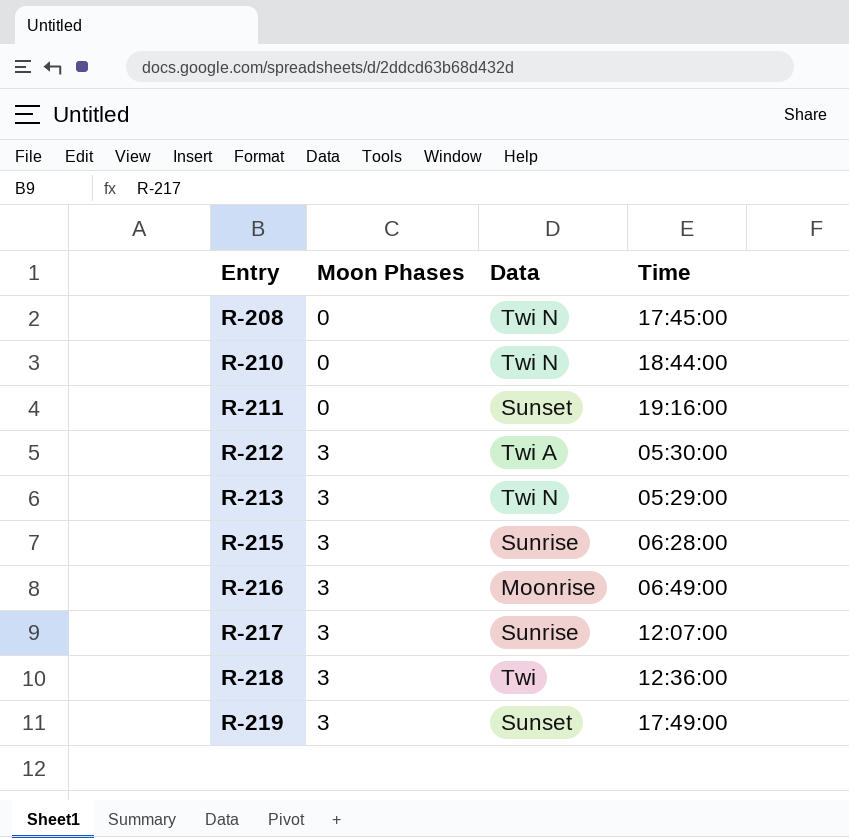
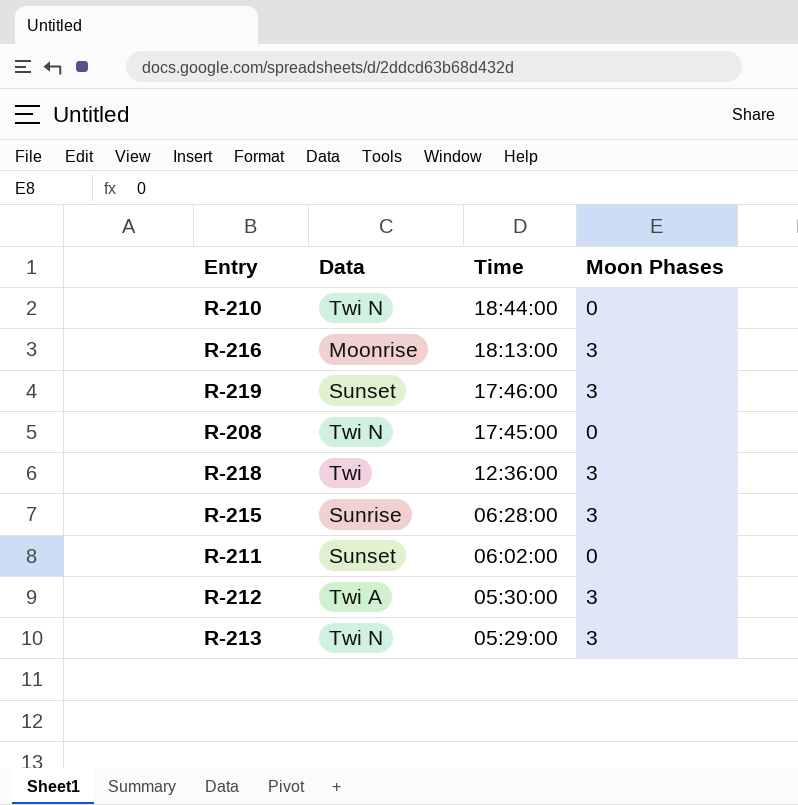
row order: Entry ascending -> Time descending
column Moon Phases | position: 2 -> 4
row R-217: 3 | Sunrise | 12:07:00 -> none
R-216 | Time: 06:49:00 -> 18:13:00
R-219 | Time: 17:49:00 -> 17:46:00
R-211 | Time: 19:16:00 -> 06:02:00

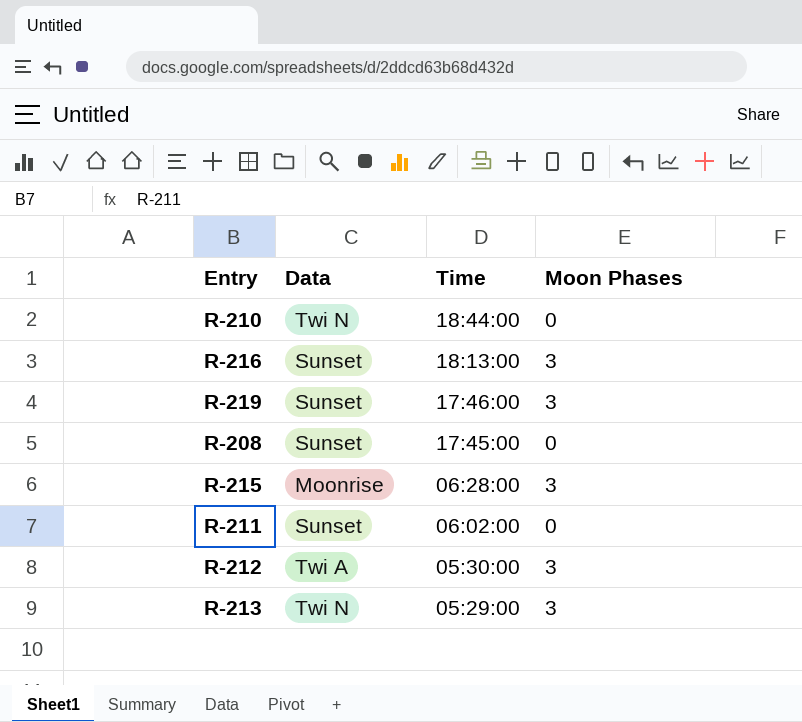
row R-218: Twi | 12:36:00 | 3 -> none
R-216 | Data: Moonrise -> Sunset
R-208 | Data: Twi N -> Sunset
R-215 | Data: Sunrise -> Moonrise

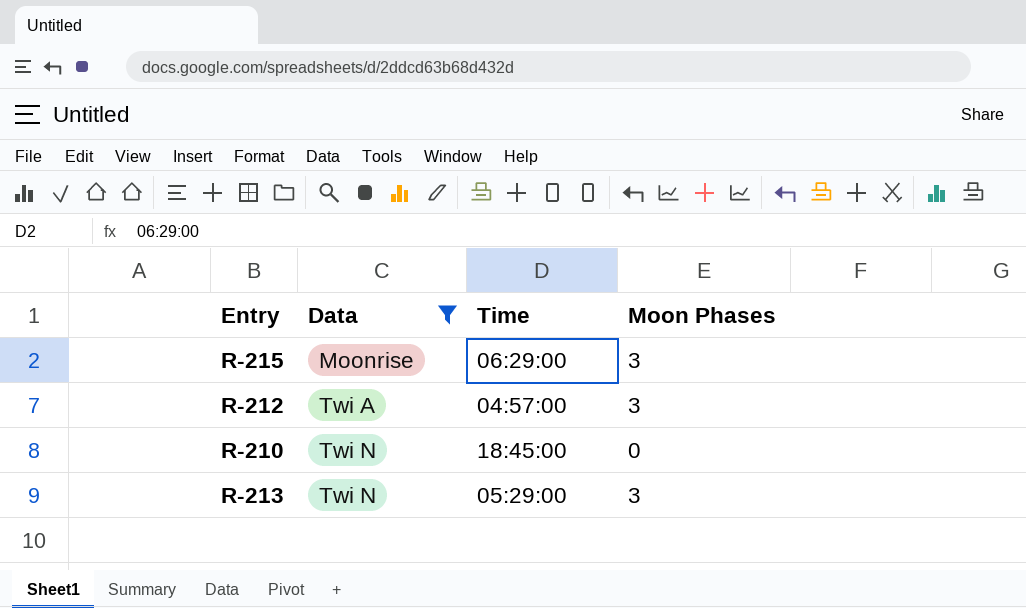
filter: none -> Data != Sunset
row order: Time descending -> Data ascending
R-215 | Time: 06:28:00 -> 06:29:00
R-212 | Time: 05:30:00 -> 04:57:00
R-210 | Time: 18:44:00 -> 18:45:00

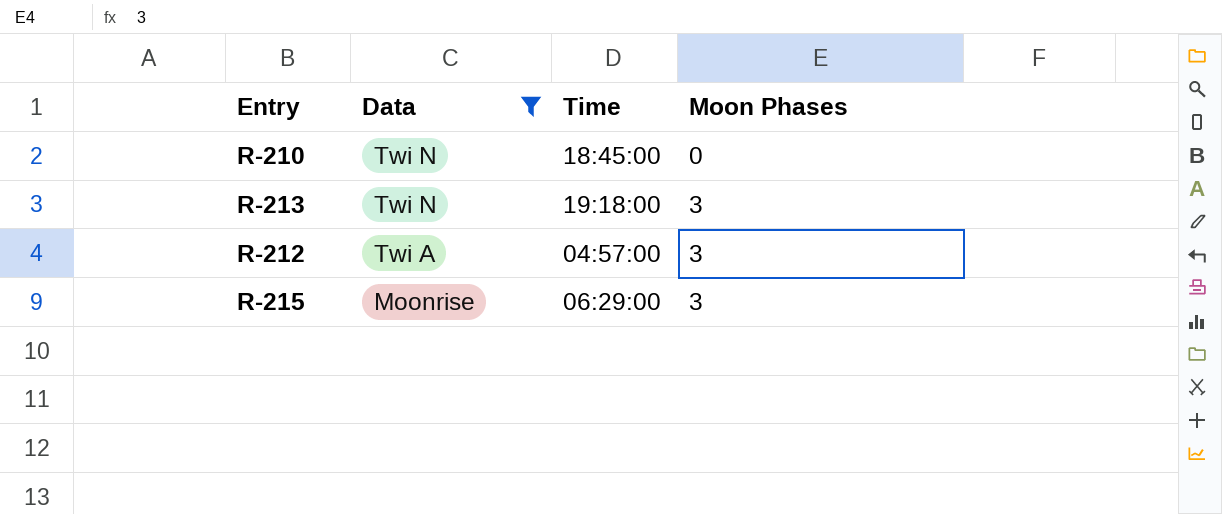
row order: Data ascending -> Data descending
R-213 | Time: 05:29:00 -> 19:18:00

